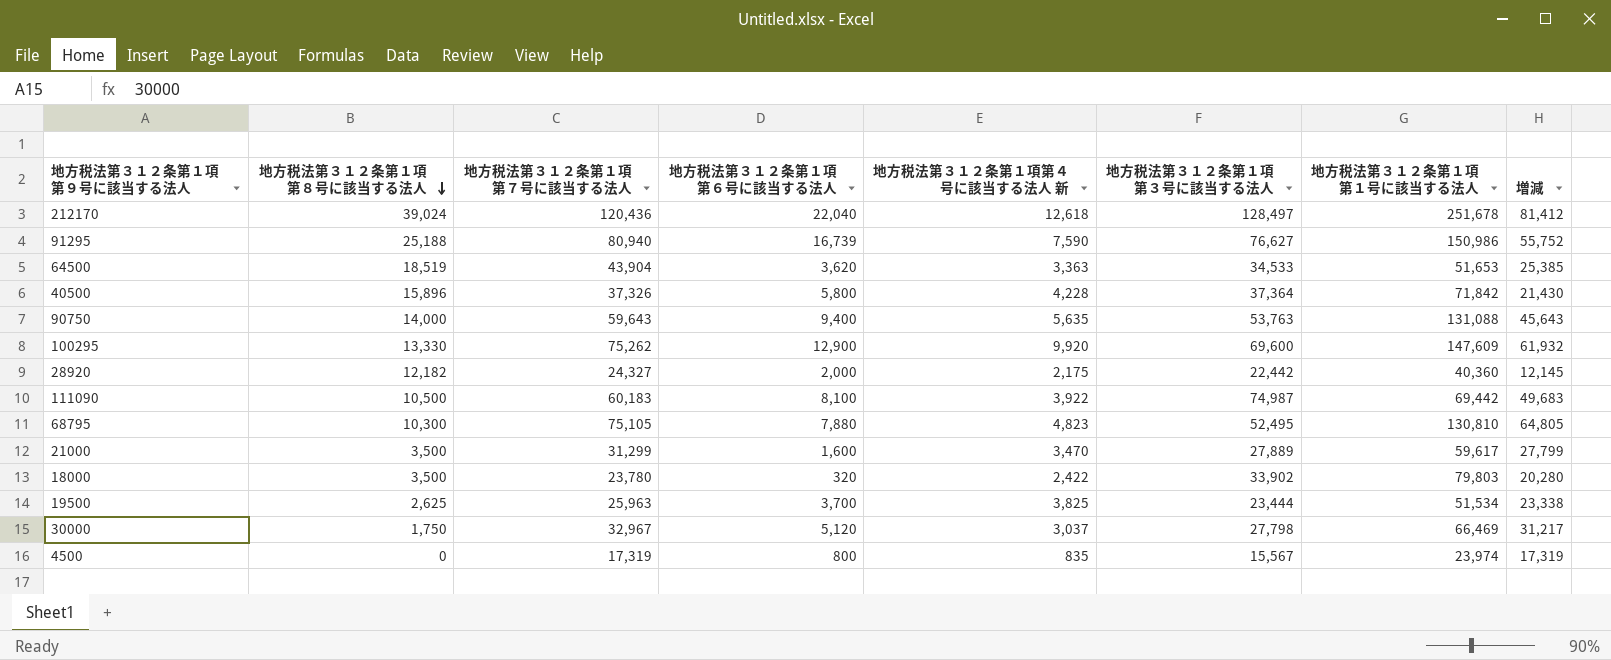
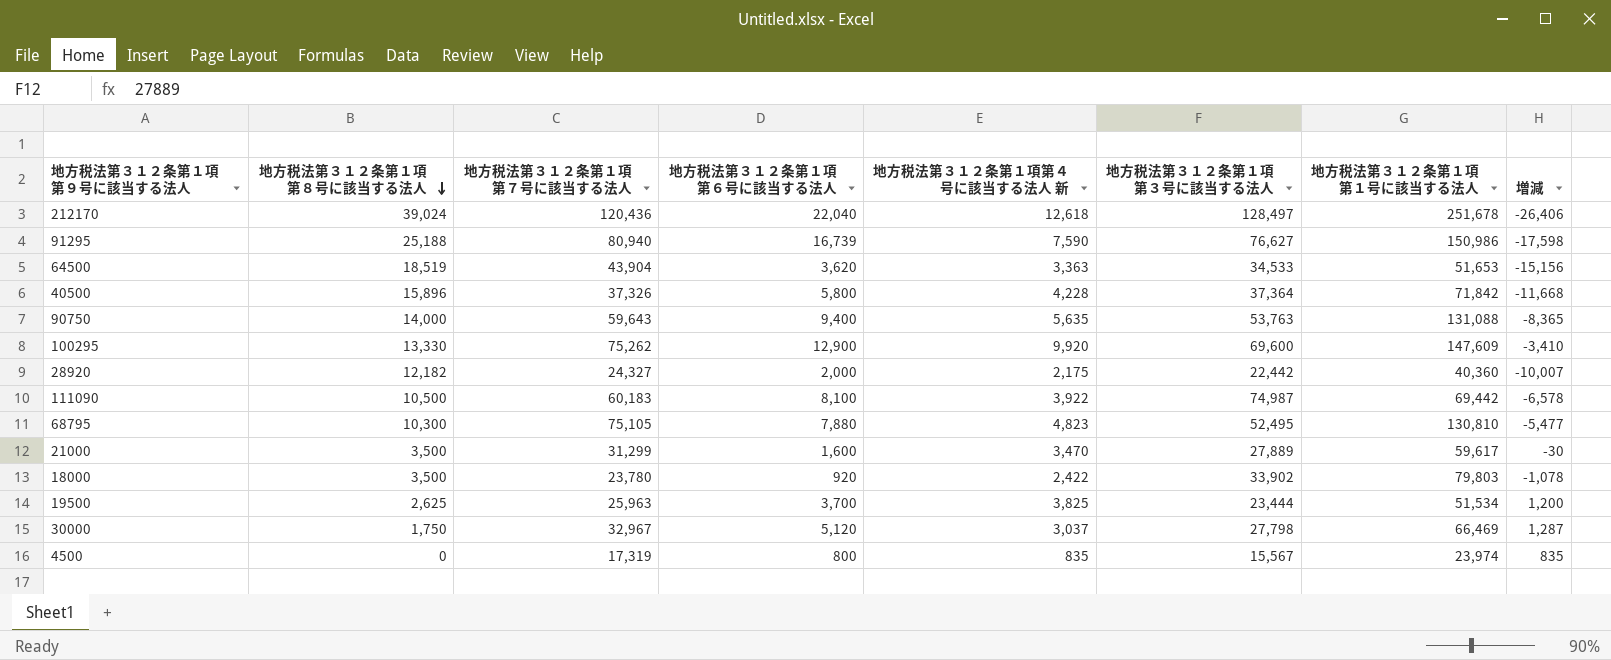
column 増減 | formula: [地方税法第３１２条第１項第７号に該当する法人] - [地方税法第３１２条第１項第８号に該当する法人] -> [地方税法第３１２条第１項第４号に該当する法人 新] - [地方税法第３１２条第１項第８号に該当する法人]
18000 | 地方税法第３１２条第１項第６号に該当する法人: 320 -> 920

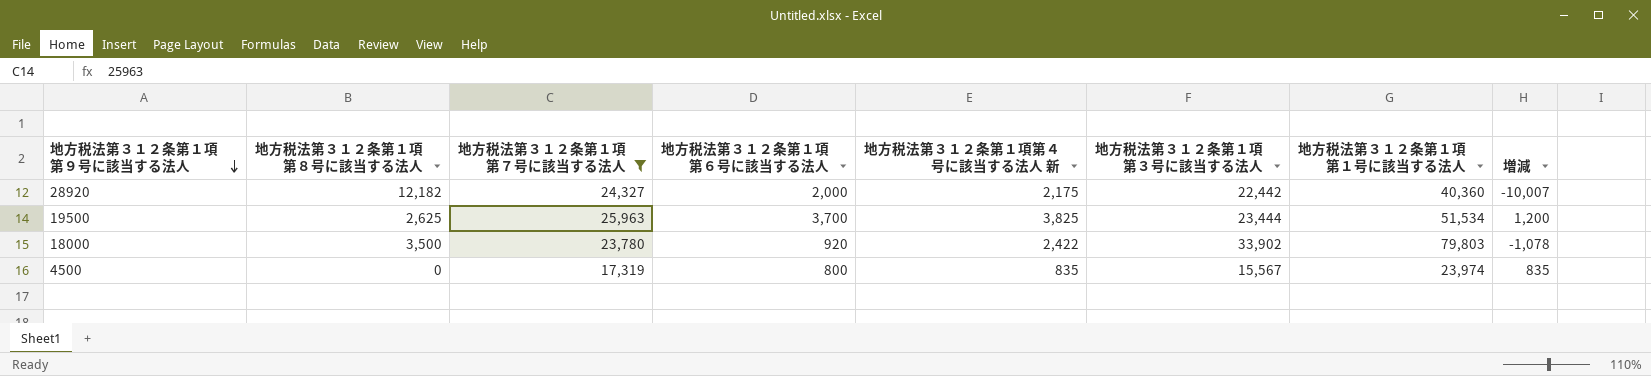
filter: none -> 地方税法第３１２条第１項第７号に該当する法人 <= 25,963
row order: 地方税法第３１２条第１項第８号に該当する法人 descending -> 地方税法第３１２条第１項第９号に該当する法人 descending

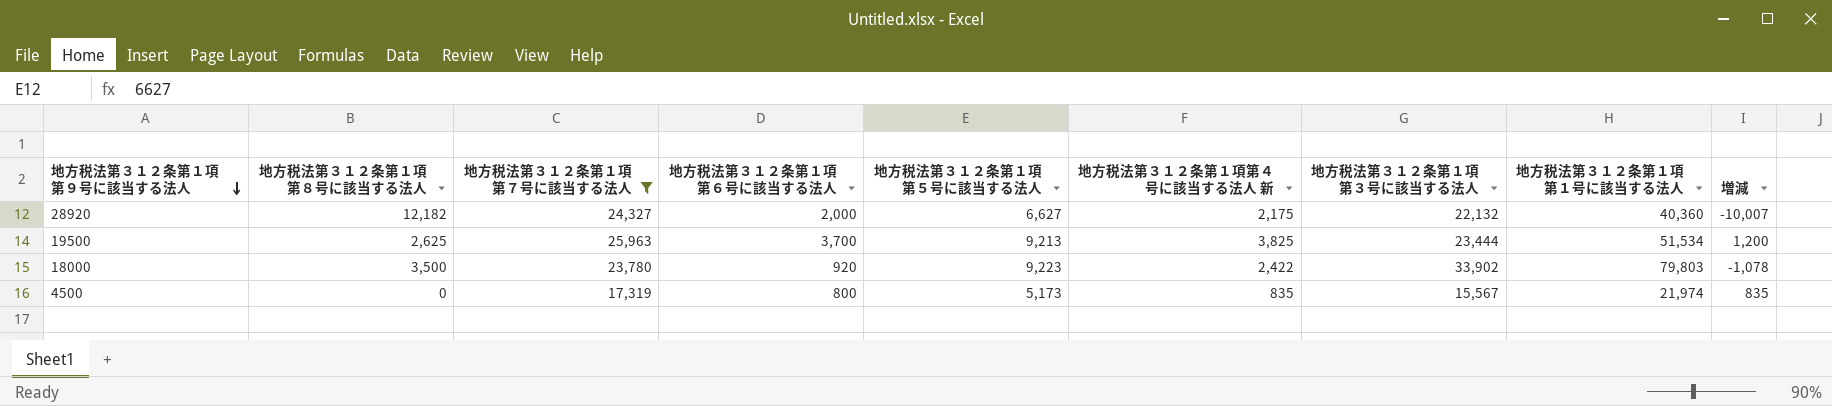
column 地方税法第３１２条第１項第５号に該当する法人 | position: none -> 5
28920 | 地方税法第３１２条第１項第３号に該当する法人: 22,442 -> 22,132
4500 | 地方税法第３１２条第１項第１号に該当する法人: 23,974 -> 21,974

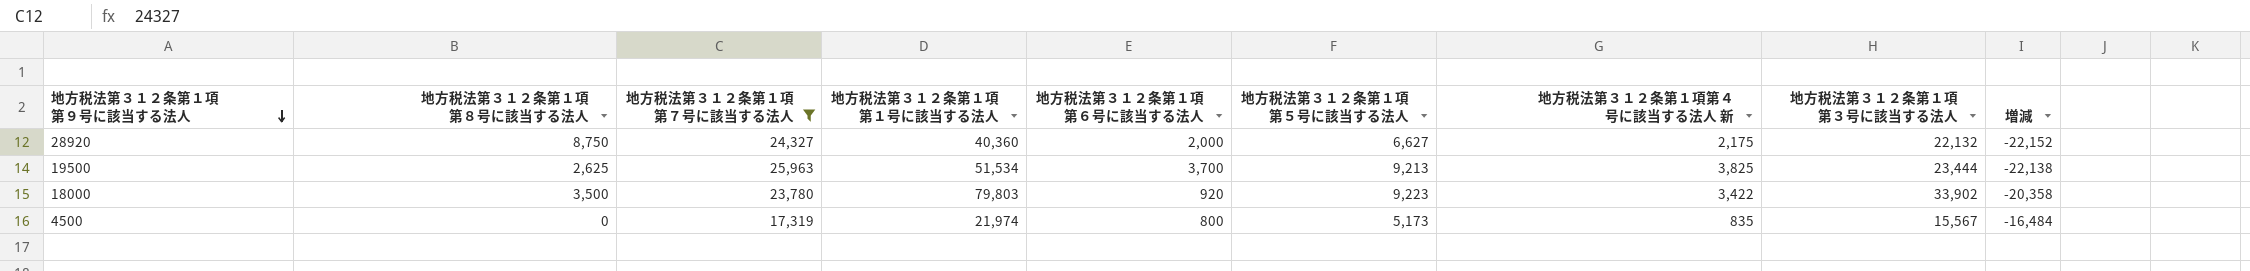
column 地方税法第３１２条第１項第１号に該当する法人 | position: 8 -> 4
column 増減 | formula: [地方税法第３１２条第１項第４号に該当する法人 新] - [地方税法第３１２条第１項第８号に該当する法人] -> [地方税法第３１２条第１項第４号に該当する法人 新] - [地方税法第３１２条第１項第７号に該当する法人]
28920 | 地方税法第３１２条第１項第８号に該当する法人: 12,182 -> 8,750
18000 | 地方税法第３１２条第１項第４号に該当する法人 新: 2,422 -> 3,422

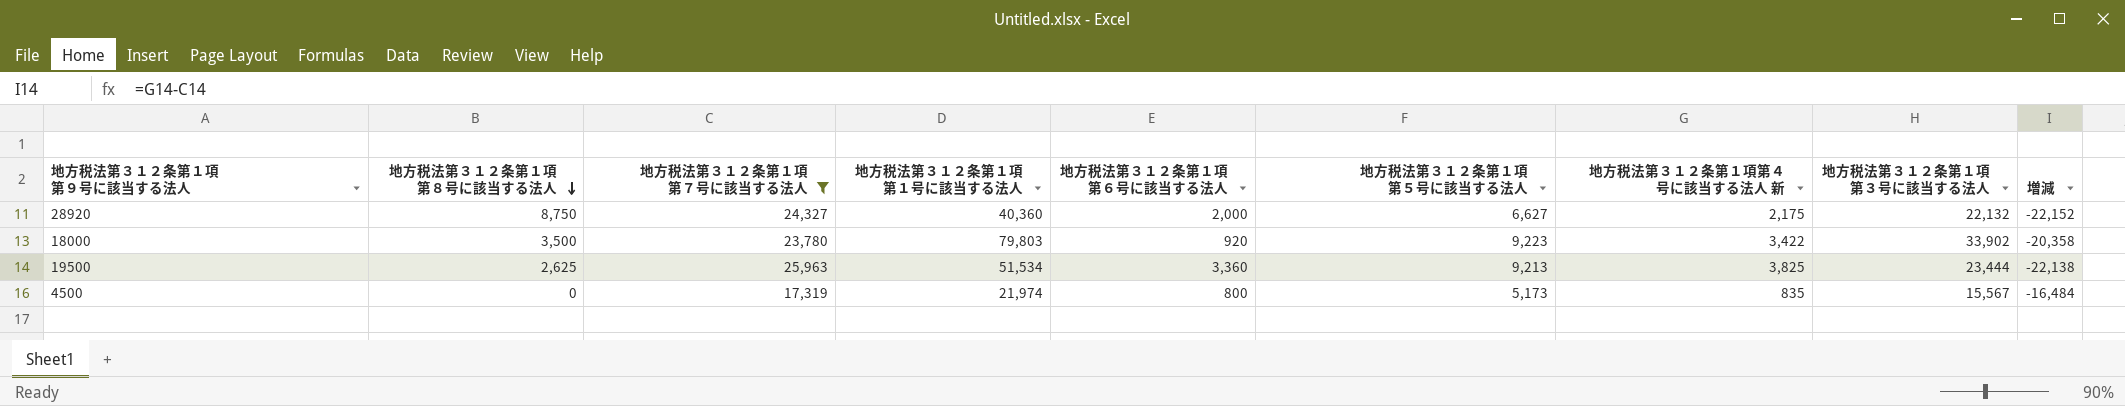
row order: 地方税法第３１２条第１項第９号に該当する法人 descending -> 地方税法第３１２条第１項第８号に該当する法人 descending
19500 | 地方税法第３１２条第１項第６号に該当する法人: 3,700 -> 3,360

